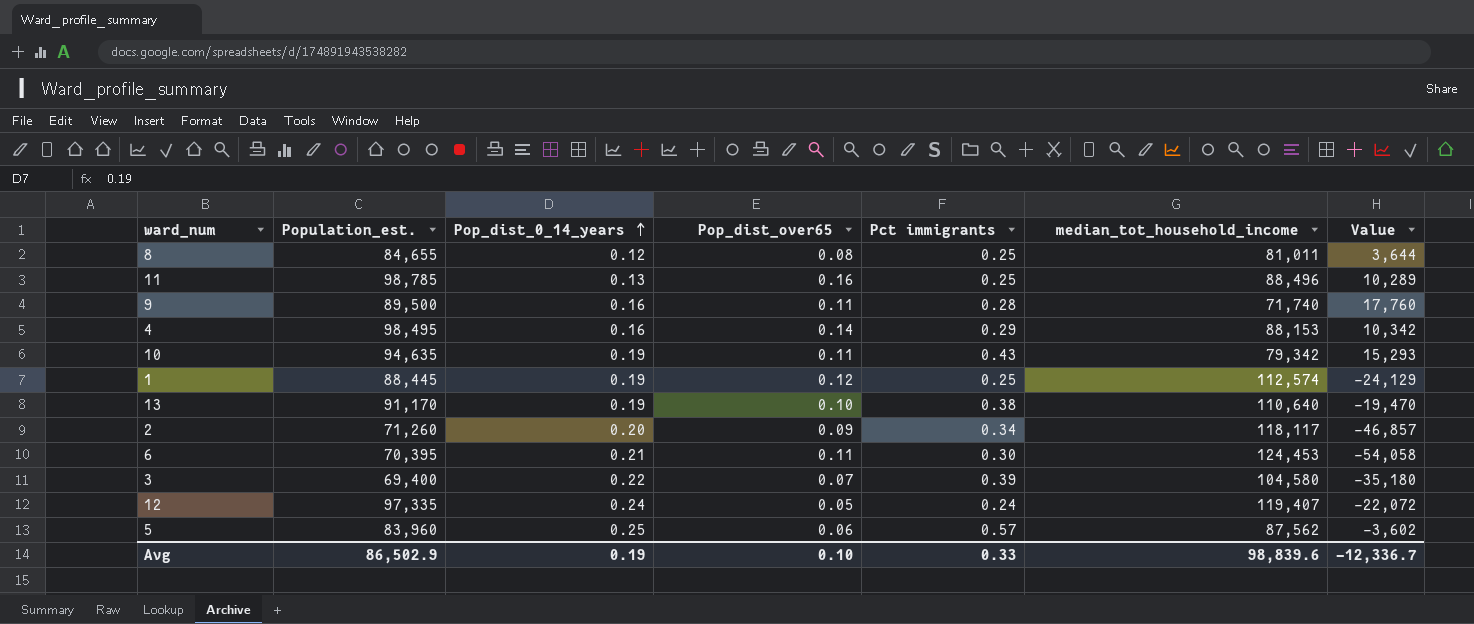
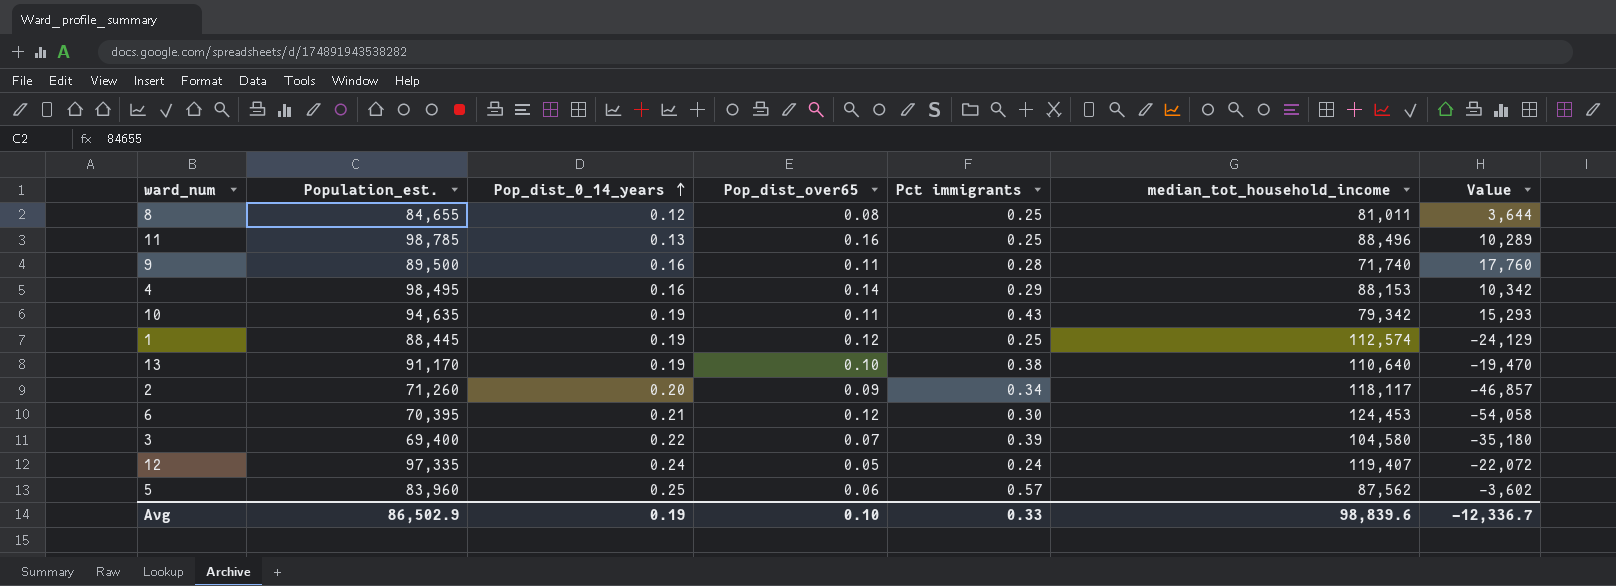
6 | Pop_dist_over65: 0.11 -> 0.12

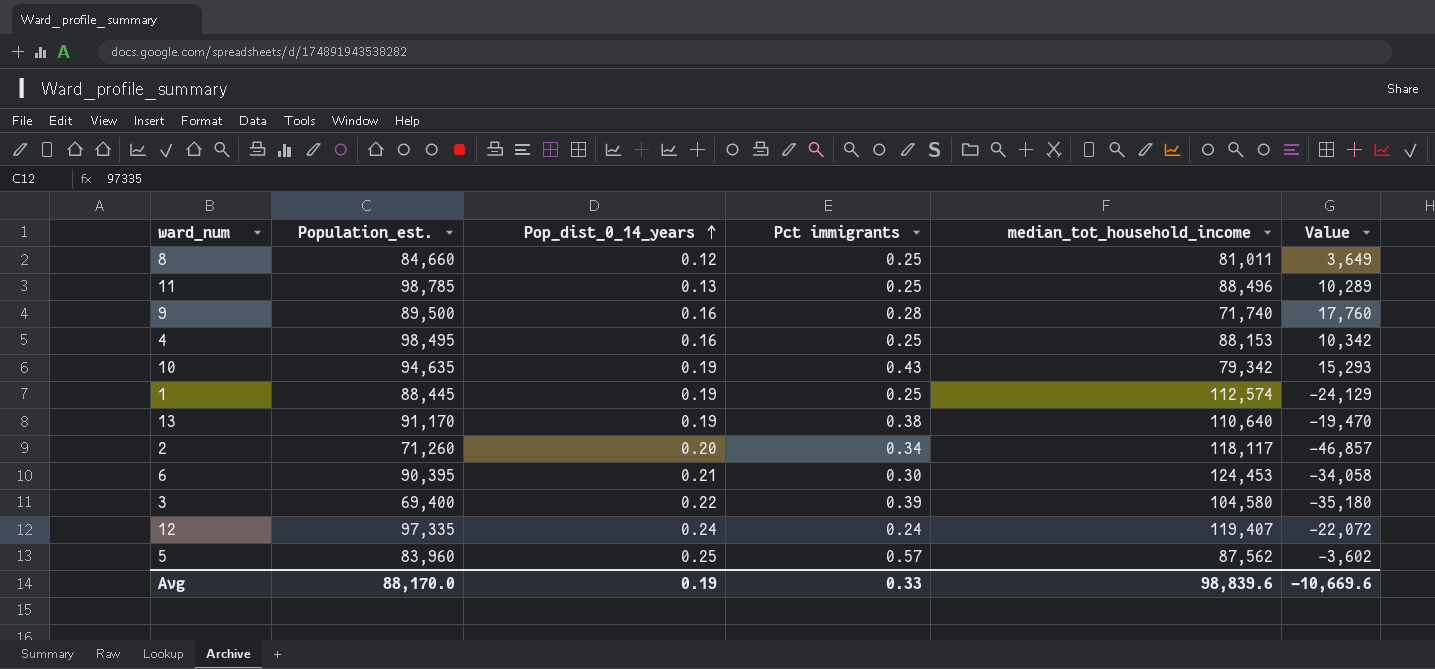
column Pop_dist_over65 | position: 4 -> none
8 | Population_est.: 84,655 -> 84,660
8 | Value: 3,644 -> 3,649
4 | Pct immigrants: 0.29 -> 0.25
6 | Population_est.: 70,395 -> 90,395
6 | Value: -54,058 -> -34,058
Avg | Population_est.: 86,502.9 -> 88,170.0
Avg | Value: -12,336.7 -> -10,669.6

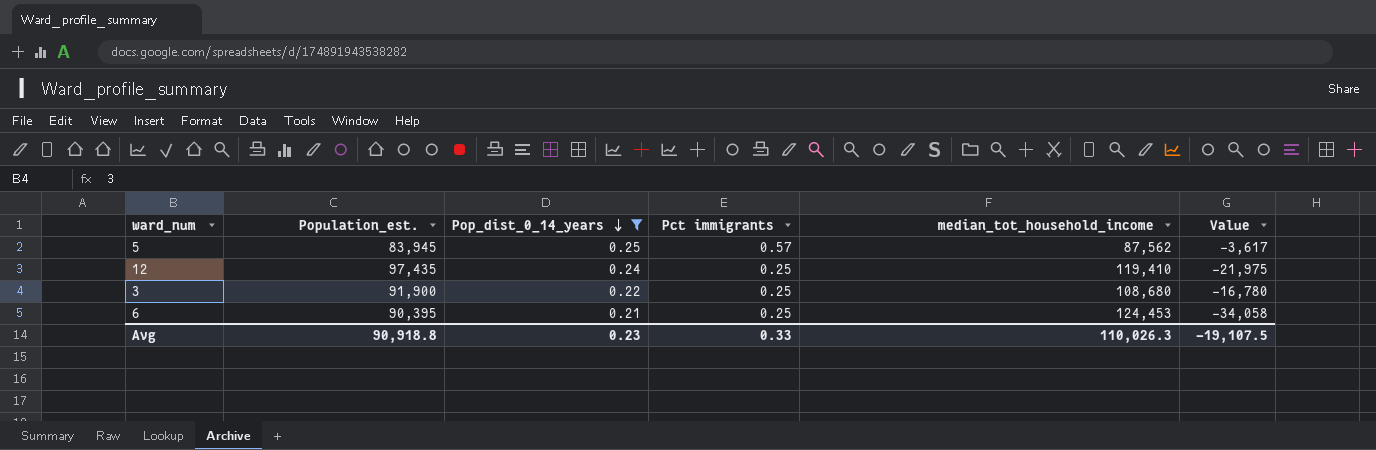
filter: none -> Pop_dist_0_14_years >= 0.21
row order: Pop_dist_0_14_years ascending -> Pop_dist_0_14_years descending
5 | Population_est.: 83,960 -> 83,945
5 | Value: -3,602 -> -3,617
12 | Population_est.: 97,335 -> 97,435
12 | Pct immigrants: 0.24 -> 0.25
12 | median_tot_household_income: 119,407 -> 119,410
12 | Value: -22,072 -> -21,975
3 | Population_est.: 69,400 -> 91,900
3 | Pct immigrants: 0.39 -> 0.25
3 | median_tot_household_income: 104,580 -> 108,680
3 | Value: -35,180 -> -16,780
6 | Pct immigrants: 0.30 -> 0.25
Avg | Population_est.: 88,170.0 -> 90,918.8
Avg | Pop_dist_0_14_years: 0.19 -> 0.23
Avg | median_tot_household_income: 98,839.6 -> 110,026.3
Avg | Value: -10,669.6 -> -19,107.5

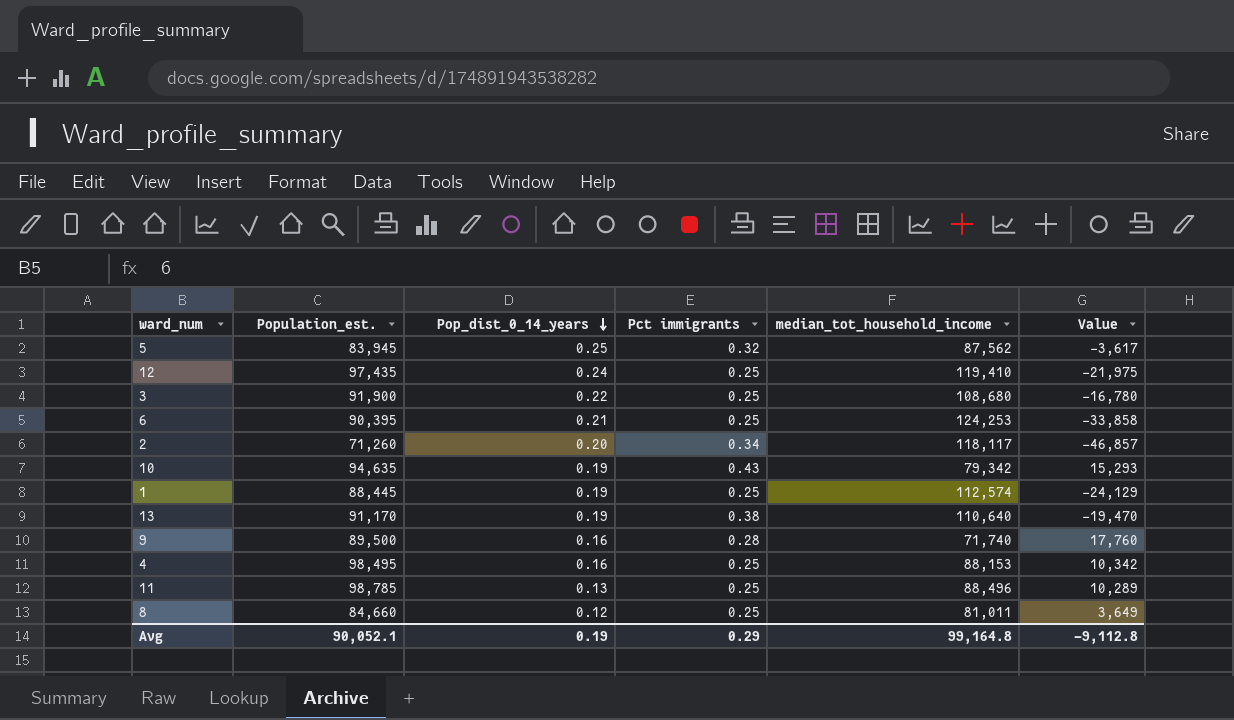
filter: Pop_dist_0_14_years >= 0.21 -> none
5 | Pct immigrants: 0.57 -> 0.32
6 | median_tot_household_income: 124,453 -> 124,253
6 | Value: -34,058 -> -33,858
Avg | Population_est.: 90,918.8 -> 90,052.1
Avg | Pop_dist_0_14_years: 0.23 -> 0.19
Avg | Pct immigrants: 0.33 -> 0.29
Avg | median_tot_household_income: 110,026.3 -> 99,164.8
Avg | Value: -19,107.5 -> -9,112.8

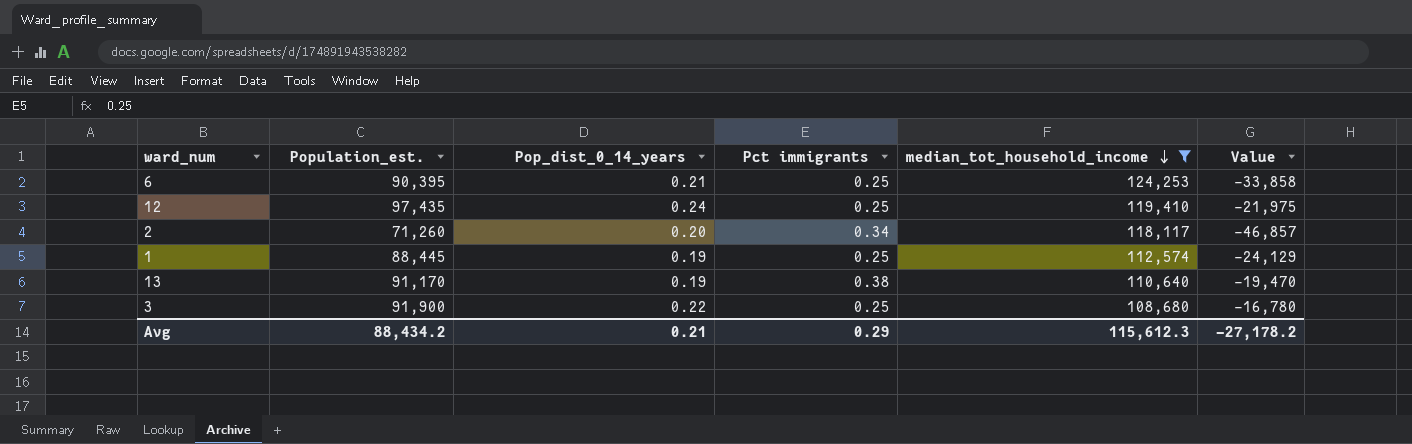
filter: none -> median_tot_household_income >= 108,680
row order: Pop_dist_0_14_years descending -> median_tot_household_income descending
Avg | Population_est.: 90,052.1 -> 88,434.2
Avg | Pop_dist_0_14_years: 0.19 -> 0.21
Avg | median_tot_household_income: 99,164.8 -> 115,612.3
Avg | Value: -9,112.8 -> -27,178.2

